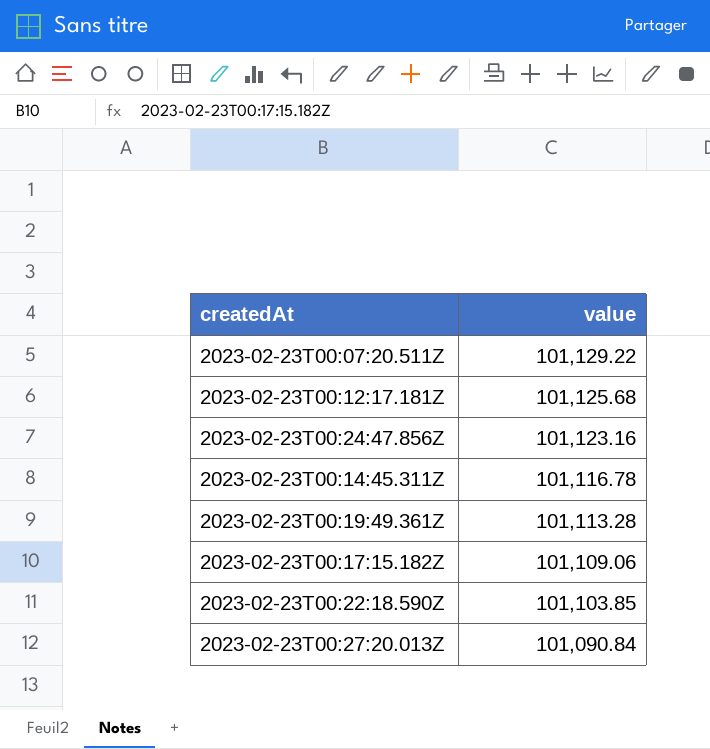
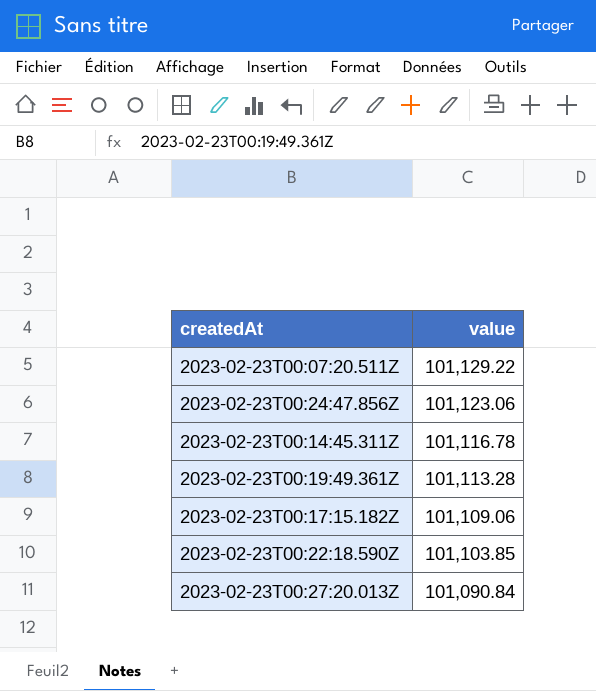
row 2023-02-23T00:12:17.181Z: 101,125.68 -> none
2023-02-23T00:24:47.856Z | value: 101,123.16 -> 101,123.06

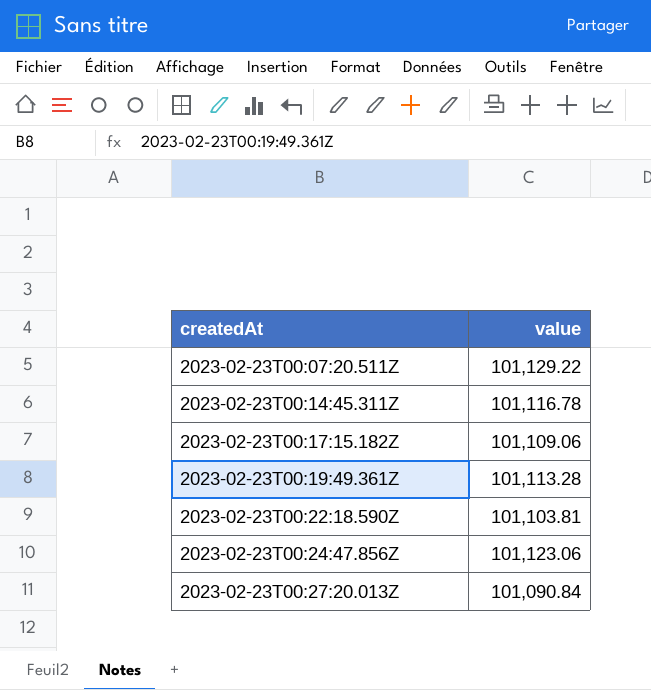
row order: value descending -> createdAt ascending
2023-02-23T00:22:18.590Z | value: 101,103.85 -> 101,103.81

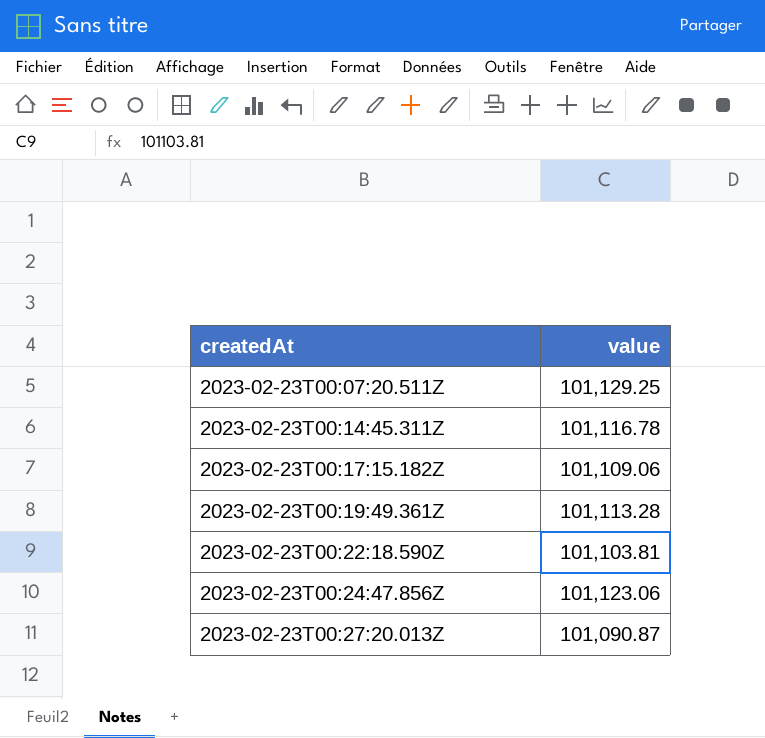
2023-02-23T00:07:20.511Z | value: 101,129.22 -> 101,129.25
2023-02-23T00:27:20.013Z | value: 101,090.84 -> 101,090.87

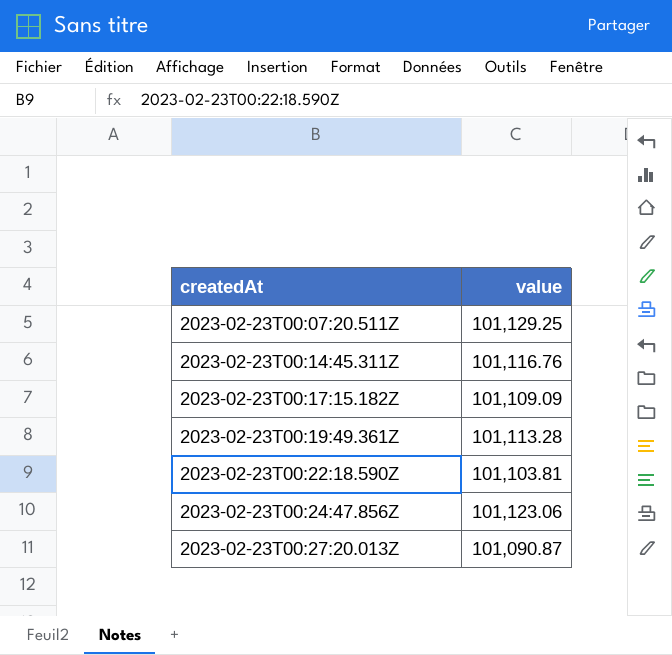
2023-02-23T00:14:45.311Z | value: 101,116.78 -> 101,116.76
2023-02-23T00:17:15.182Z | value: 101,109.06 -> 101,109.09

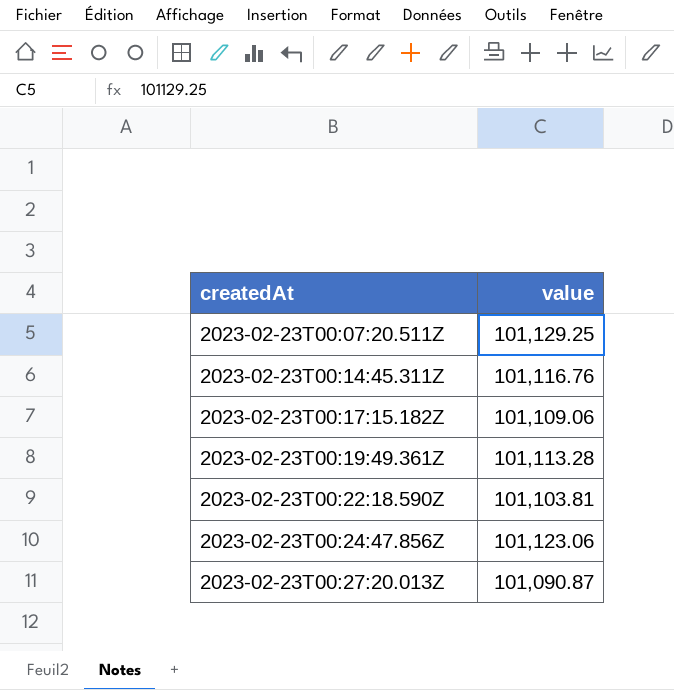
2023-02-23T00:17:15.182Z | value: 101,109.09 -> 101,109.06

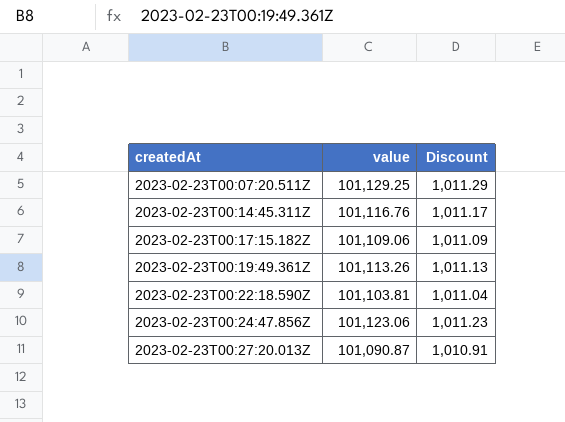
column Discount | formula: none -> [value] * 0.01
2023-02-23T00:19:49.361Z | value: 101,113.28 -> 101,113.26

